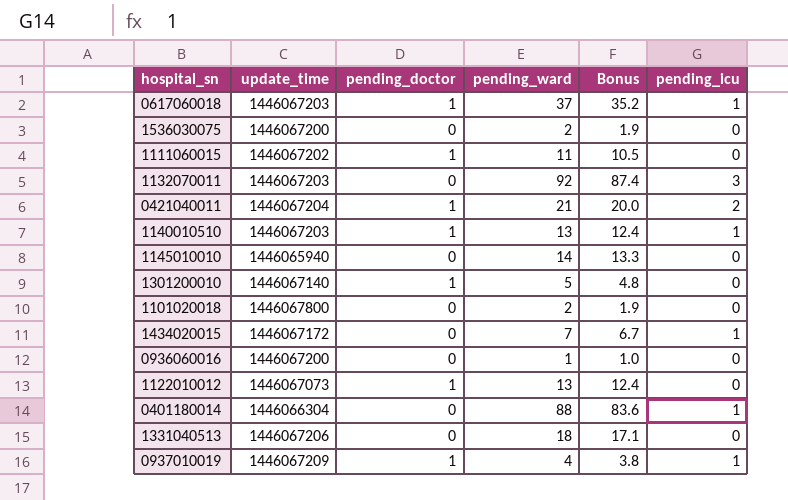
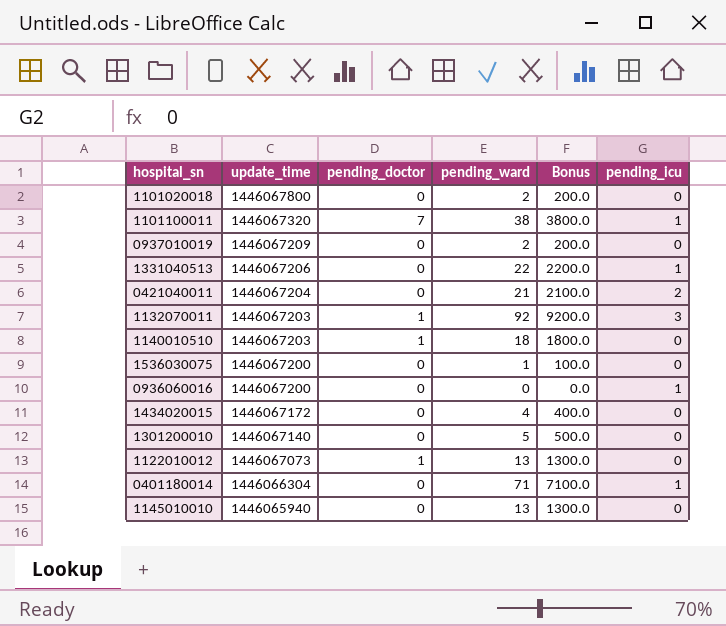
row order: none -> update_time descending
column Bonus | formula: [pending_ward] * 0.95 -> [pending_ward] * 100
row 0617060018: 1446067203 | 1 | 37 | 35.2 | 1 -> none
row 1111060015: 1446067202 | 1 | 11 | 10.5 | 0 -> none
row 1101100011: none -> 1446067320 | 7 | 38 | 3800.0 | 1
0937010019 | pending_doctor: 1 -> 0
0937010019 | pending_ward: 4 -> 2
0937010019 | pending_icu: 1 -> 0
1331040513 | pending_ward: 18 -> 22
1331040513 | pending_icu: 0 -> 1
0421040011 | pending_doctor: 1 -> 0
1132070011 | pending_doctor: 0 -> 1
1140010510 | pending_ward: 13 -> 18
1140010510 | pending_icu: 1 -> 0
1536030075 | pending_ward: 2 -> 1
0936060016 | pending_ward: 1 -> 0
0936060016 | pending_icu: 0 -> 1
1434020015 | pending_ward: 7 -> 4
1434020015 | pending_icu: 1 -> 0
1301200010 | pending_doctor: 1 -> 0
0401180014 | pending_ward: 88 -> 71
1145010010 | pending_ward: 14 -> 13

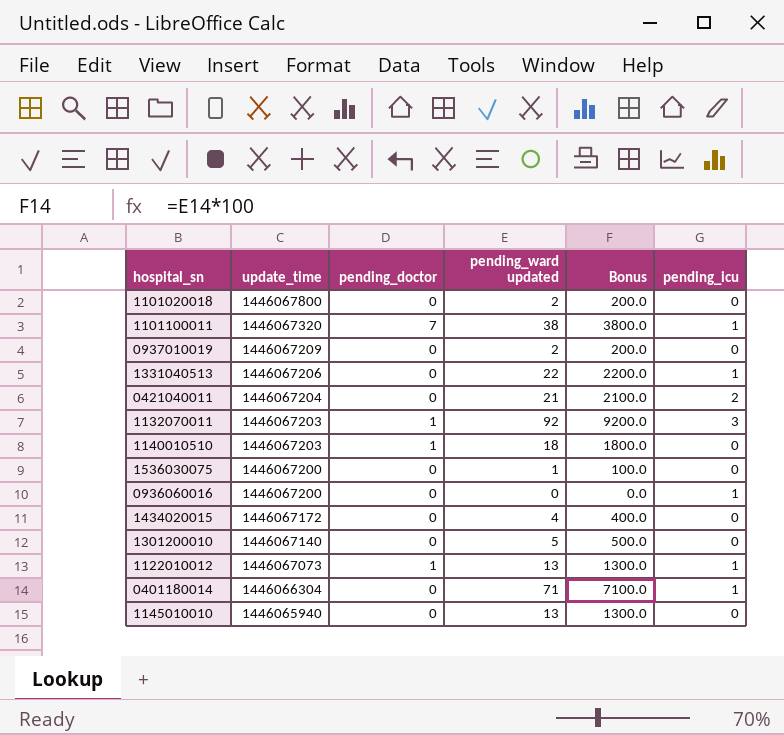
column name: pending_ward -> pending_ward updated
1122010012 | pending_icu: 0 -> 1

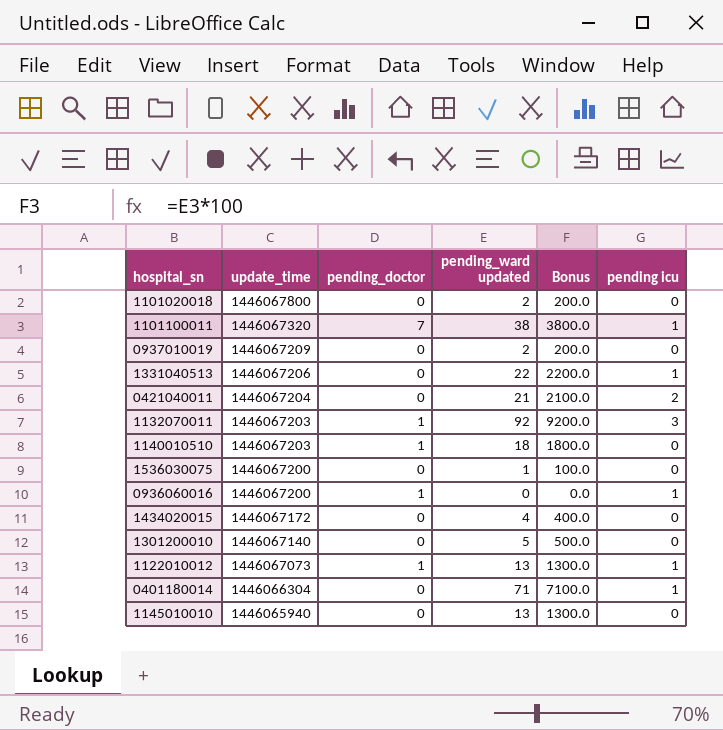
column name: pending_icu -> pending icu
0936060016 | pending_doctor: 0 -> 1

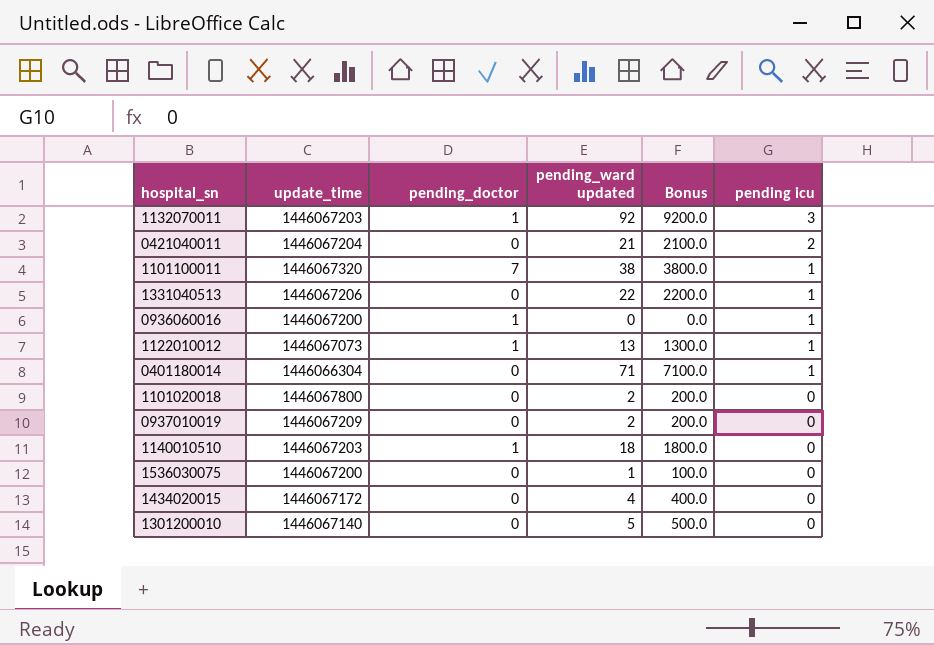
row order: update_time descending -> pending icu descending
row 1145010010: 1446065940 | 0 | 13 | 1300.0 | 0 -> none

